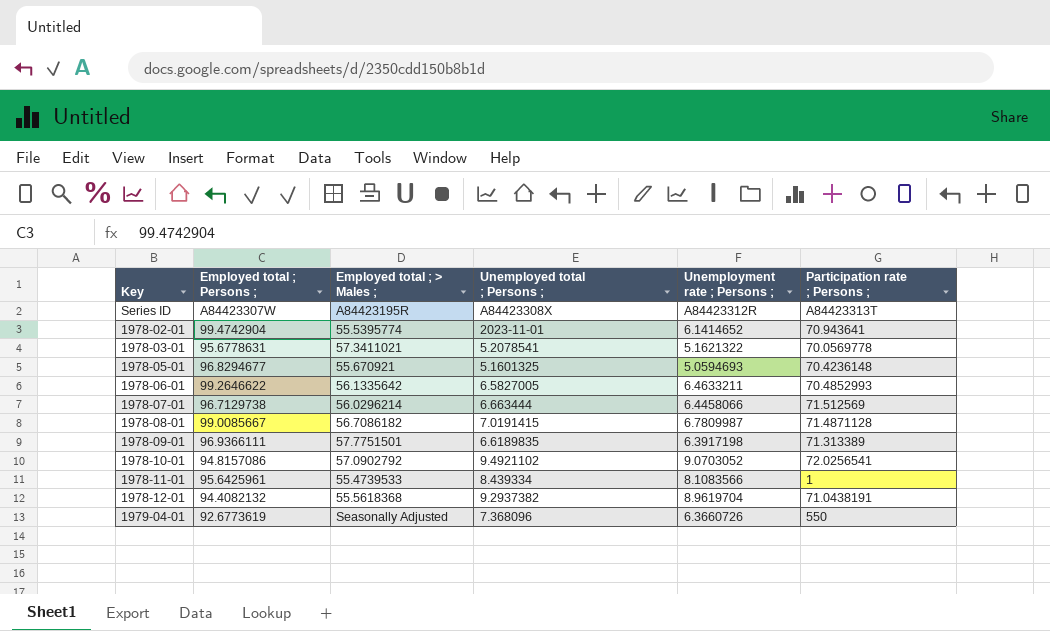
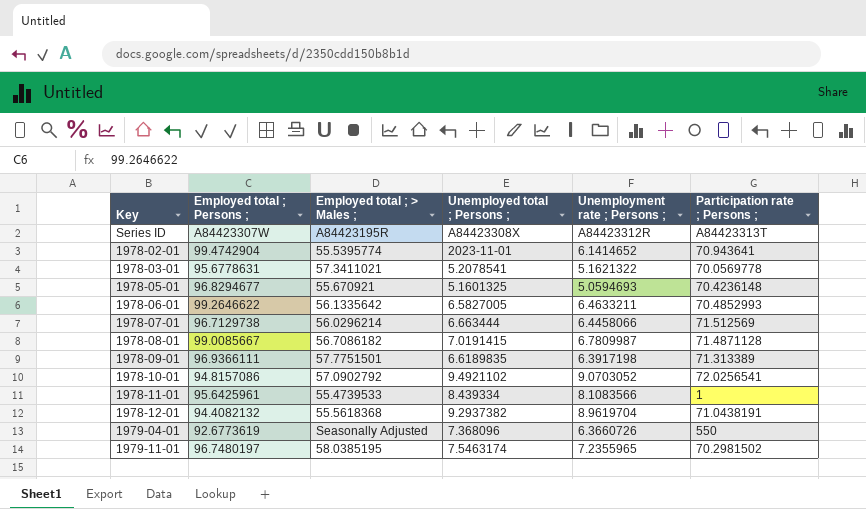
row 1979-11-01: none -> 96.7480197 | 58.0385195 | 7.5463174 | 7.2355965 | 70.2981502

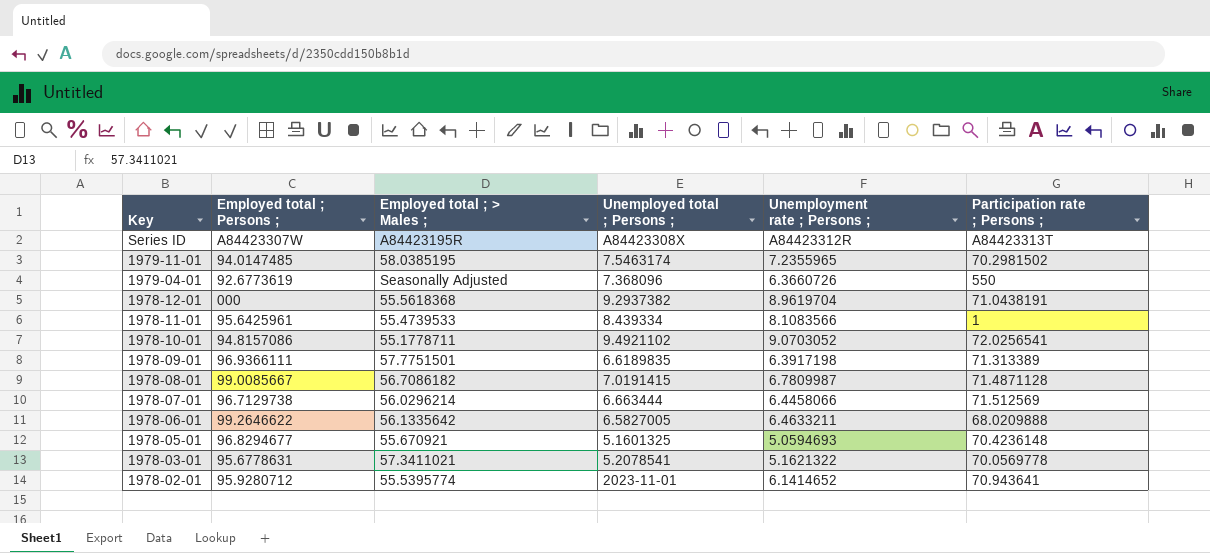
row order: none -> Key descending
1979-11-01 | Employed total ; Persons ;: 96.7480197 -> 94.0147485
1978-12-01 | Employed total ; Persons ;: 94.4082132 -> 000
1978-10-01 | Employed total ; > Males ;: 57.0902792 -> 55.1778711
1978-06-01 | Participation rate ; Persons ;: 70.4852993 -> 68.0209888
1978-02-01 | Employed total ; Persons ;: 99.4742904 -> 95.9280712

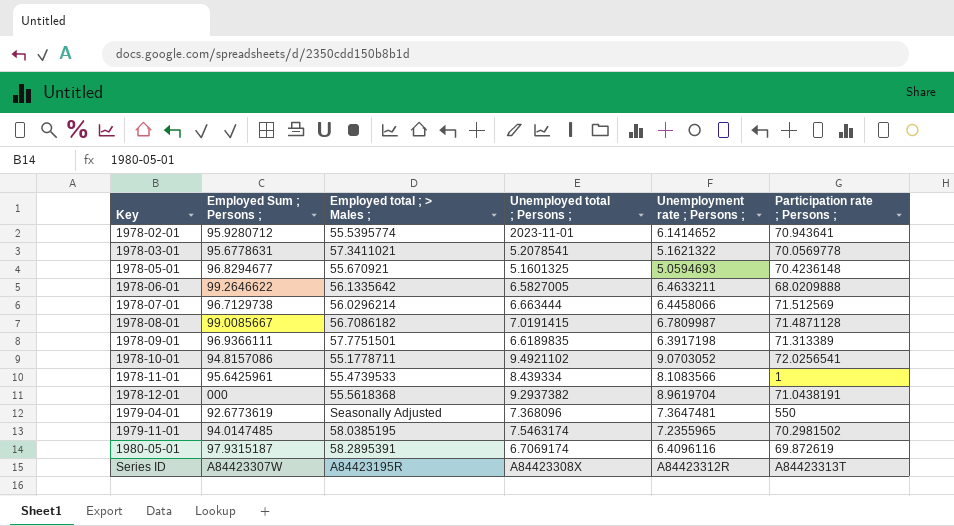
row order: Key descending -> Key ascending
column name: Employed total ; Persons ; -> Employed Sum ; Persons ;
1979-04-01 | Unemployment rate ; Persons ;: 6.3660726 -> 7.3647481
row 1980-05-01: none -> 97.9315187 | 58.2895391 | 6.7069174 | 6.4096116 | 69.872619

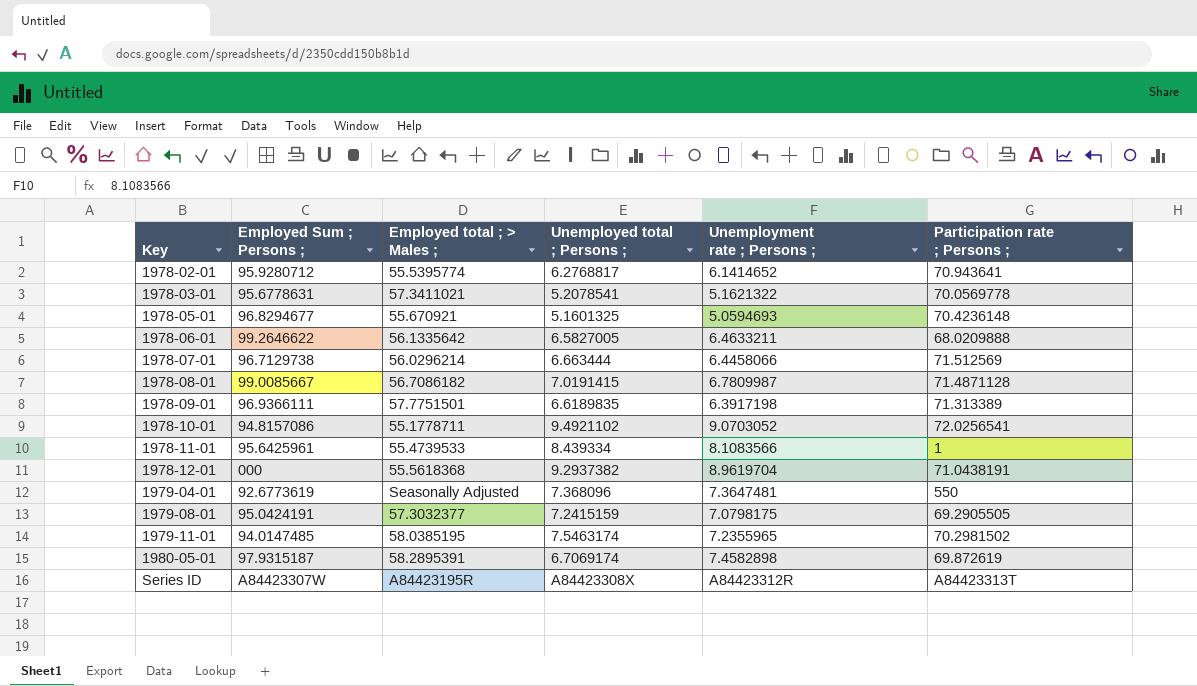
1978-02-01 | Unemployed total ; Persons ;: 2023-11-01 -> 6.2768817
row 1979-08-01: none -> 95.0424191 | 57.3032377 | 7.2415159 | 7.0798175 | 69.2905505
1980-05-01 | Unemployment rate ; Persons ;: 6.4096116 -> 7.4582898

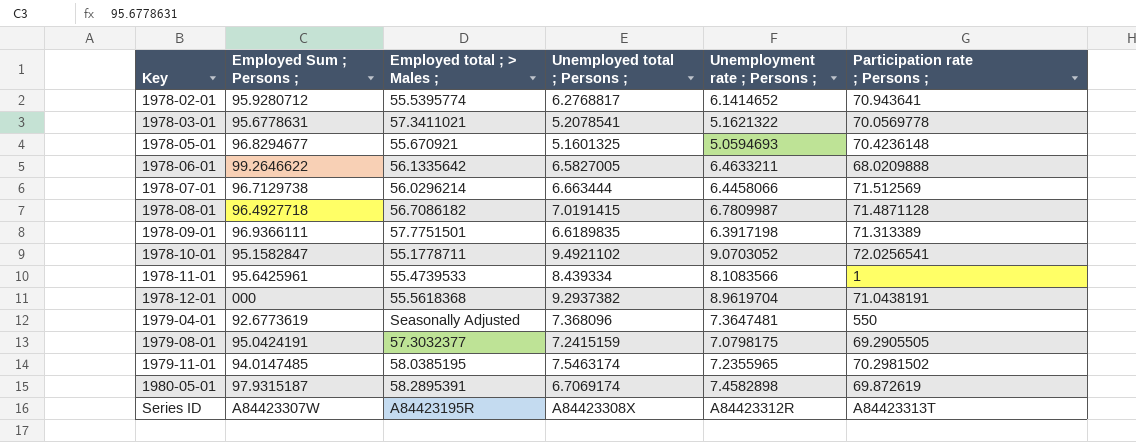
1978-08-01 | Employed Sum ; Persons ;: 99.0085667 -> 96.4927718
1978-10-01 | Employed Sum ; Persons ;: 94.8157086 -> 95.1582847

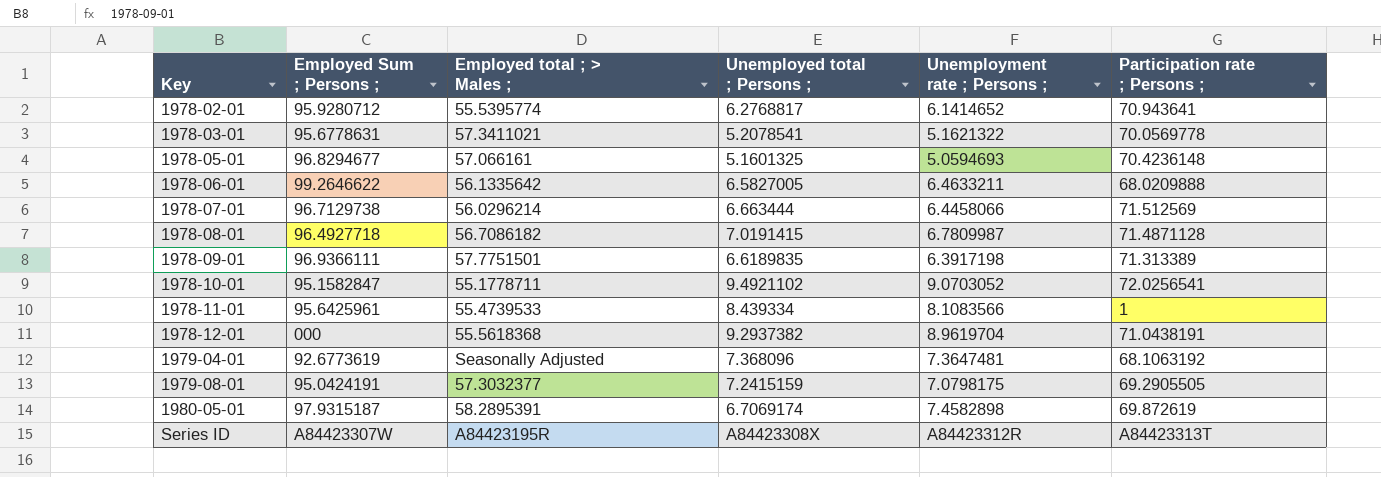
row 1979-11-01: 94.0147485 | 58.0385195 | 7.5463174 | 7.2355965 | 70.2981502 -> none
1978-05-01 | Employed total ; > Males ;: 55.670921 -> 57.066161
1979-04-01 | Participation rate ; Persons ;: 550 -> 68.1063192

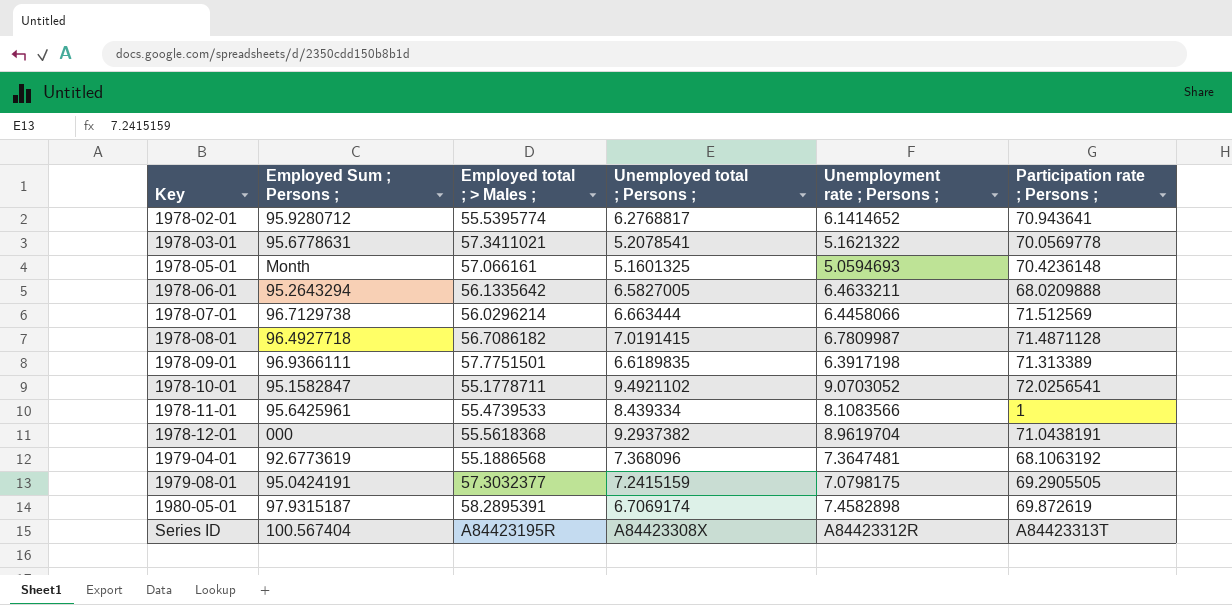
1978-05-01 | Employed Sum ; Persons ;: 96.8294677 -> Month
1978-06-01 | Employed Sum ; Persons ;: 99.2646622 -> 95.2643294
1979-04-01 | Employed total ; > Males ;: Seasonally Adjusted -> 55.1886568
Series ID | Employed Sum ; Persons ;: A84423307W -> 100.567404

